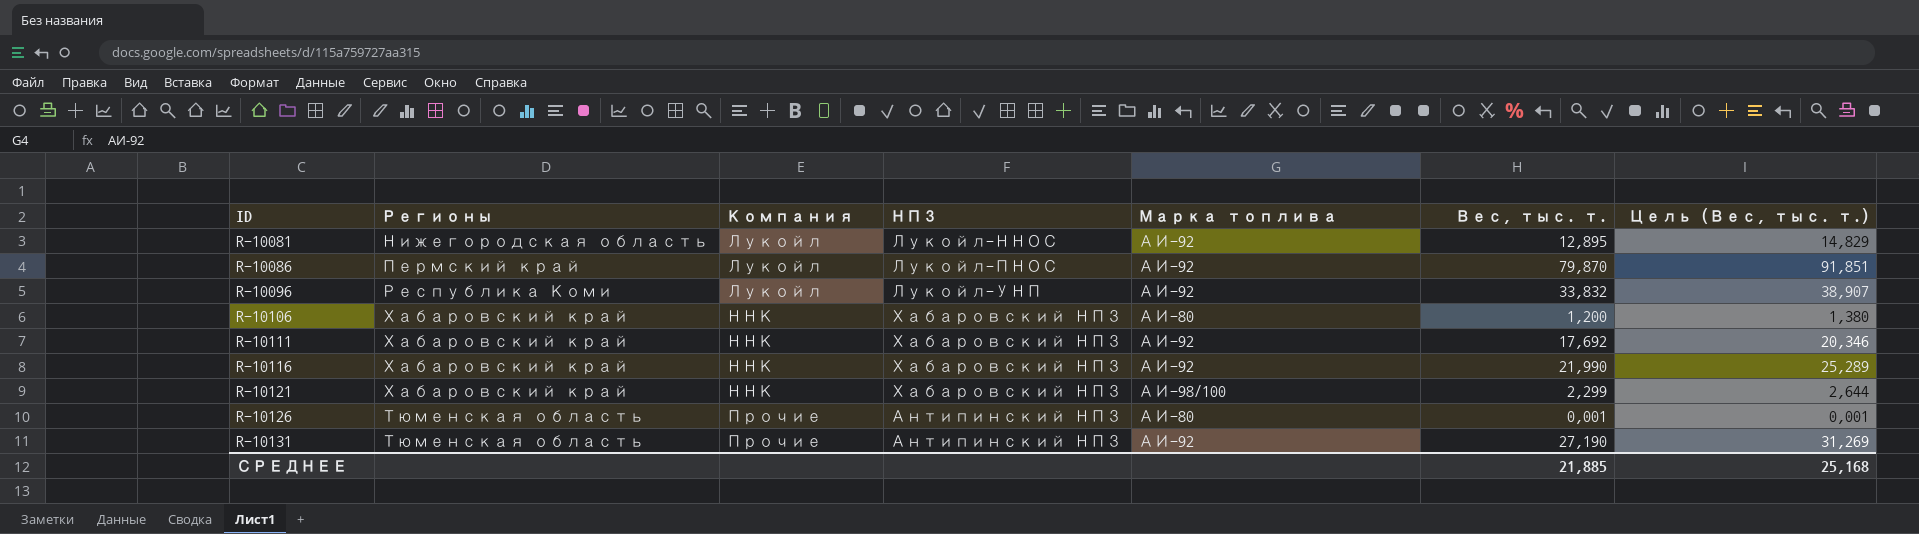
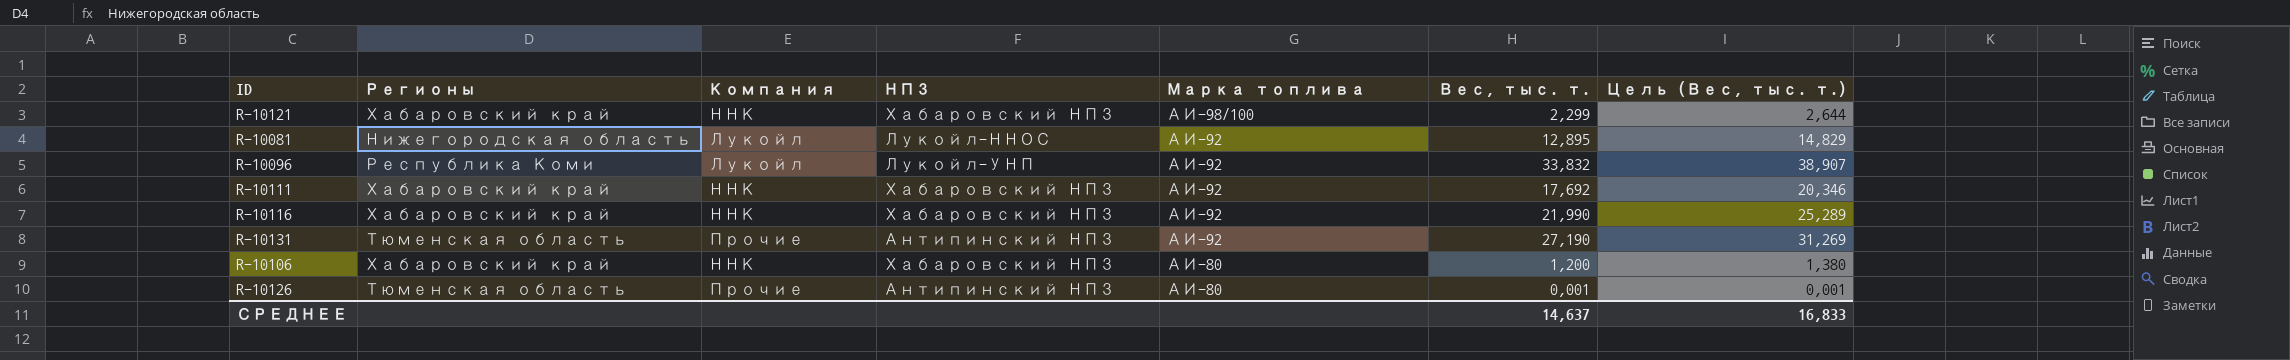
row order: ID ascending -> Марка топлива descending
row R-10086: Пермский край | Лукойл | Лукойл-ПНОС | АИ-92 | 79,870 | 91,851 -> none
СРЕДНЕЕ | Вес, тыс. т.: 21,885 -> 14,637
СРЕДНЕЕ | Цель (Вес, тыс. т.): 25,168 -> 16,833

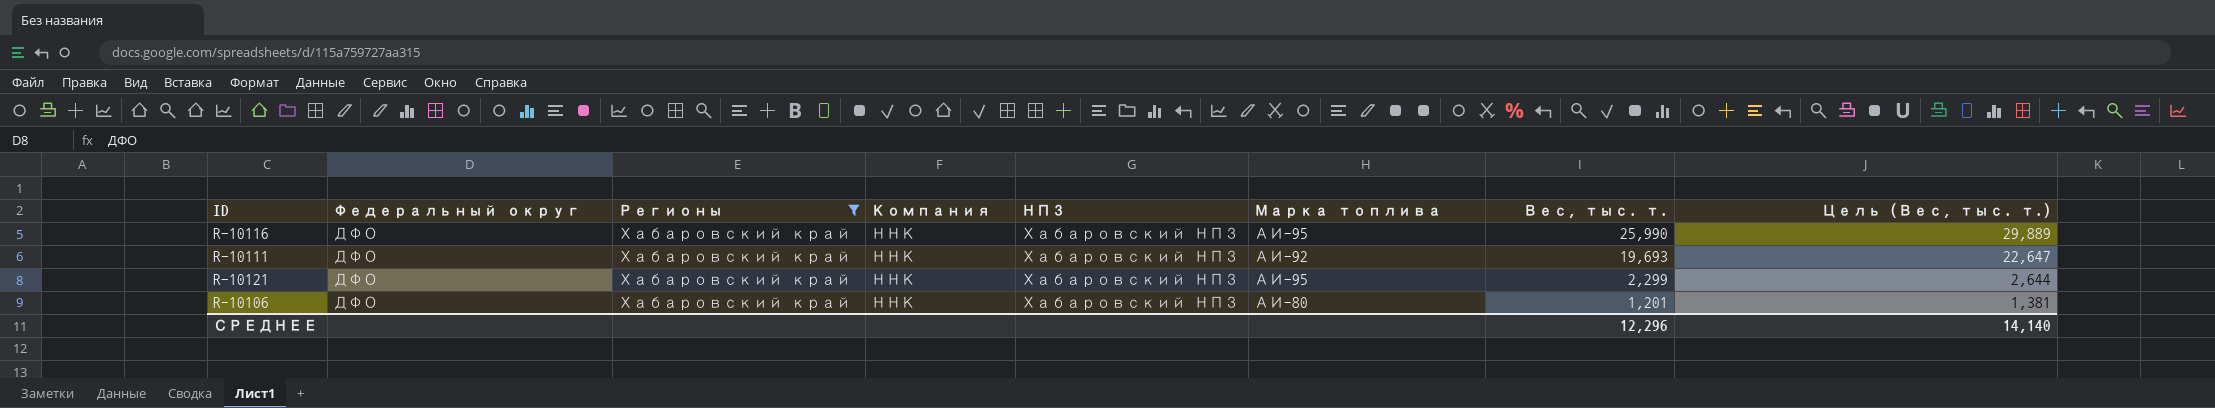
filter: none -> Регионы = Хабаровский край
row order: Марка топлива descending -> Вес, тыс. т. descending
column Федеральный округ | position: none -> 2
R-10116 | Марка топлива: АИ-92 -> АИ-95
R-10116 | Вес, тыс. т.: 21,990 -> 25,990
R-10116 | Цель (Вес, тыс. т.): 25,289 -> 29,889
R-10111 | Вес, тыс. т.: 17,692 -> 19,693
R-10111 | Цель (Вес, тыс. т.): 20,346 -> 22,647
R-10121 | Марка топлива: АИ-98/100 -> АИ-95
R-10106 | Вес, тыс. т.: 1,200 -> 1,201
R-10106 | Цель (Вес, тыс. т.): 1,380 -> 1,381
СРЕДНЕЕ | Вес, тыс. т.: 14,637 -> 12,296
СРЕДНЕЕ | Цель (Вес, тыс. т.): 16,833 -> 14,140

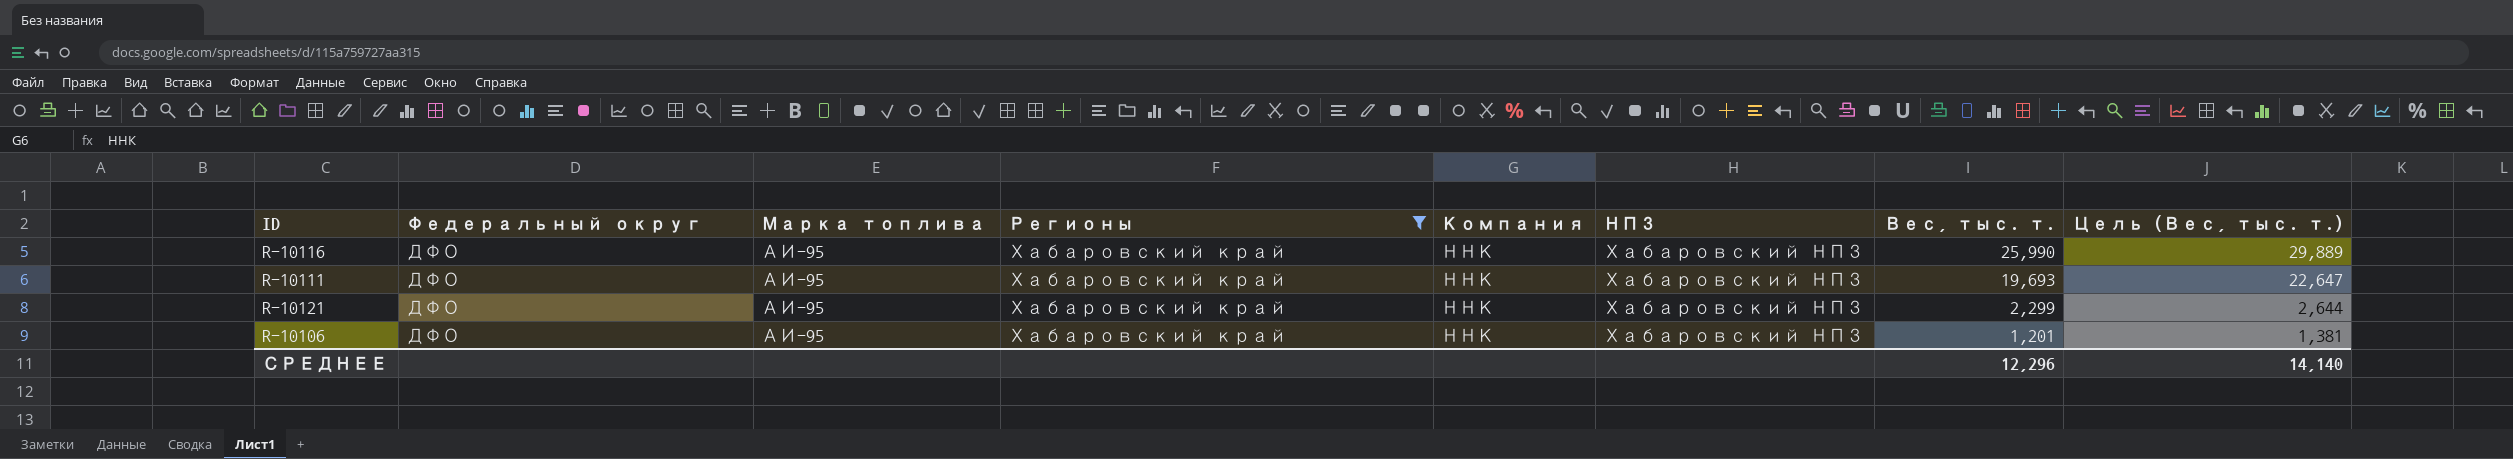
column Марка топлива | position: 6 -> 3
R-10111 | Марка топлива: АИ-92 -> АИ-95
R-10106 | Марка топлива: АИ-80 -> АИ-95

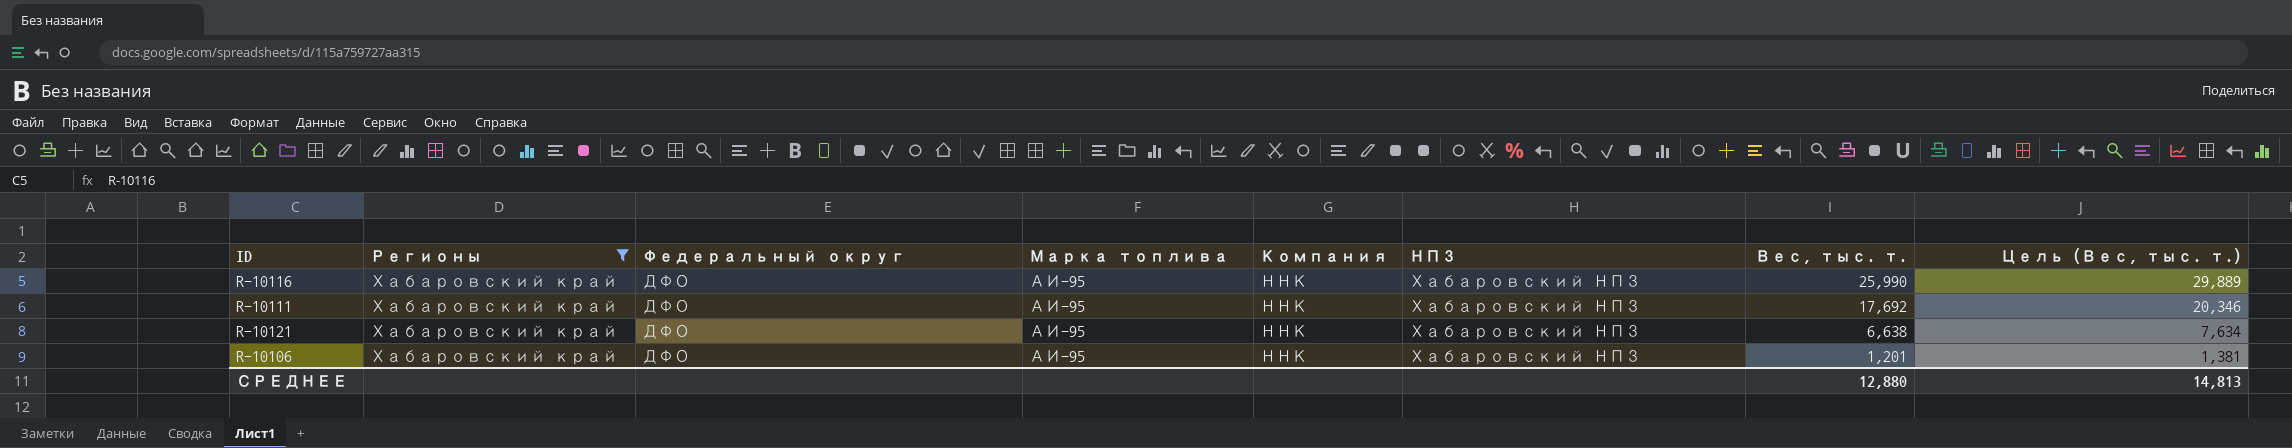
column Регионы | position: 4 -> 2
R-10111 | Вес, тыс. т.: 19,693 -> 17,692
R-10111 | Цель (Вес, тыс. т.): 22,647 -> 20,346
R-10121 | Вес, тыс. т.: 2,299 -> 6,638
R-10121 | Цель (Вес, тыс. т.): 2,644 -> 7,634
СРЕДНЕЕ | Вес, тыс. т.: 12,296 -> 12,880
СРЕДНЕЕ | Цель (Вес, тыс. т.): 14,140 -> 14,813

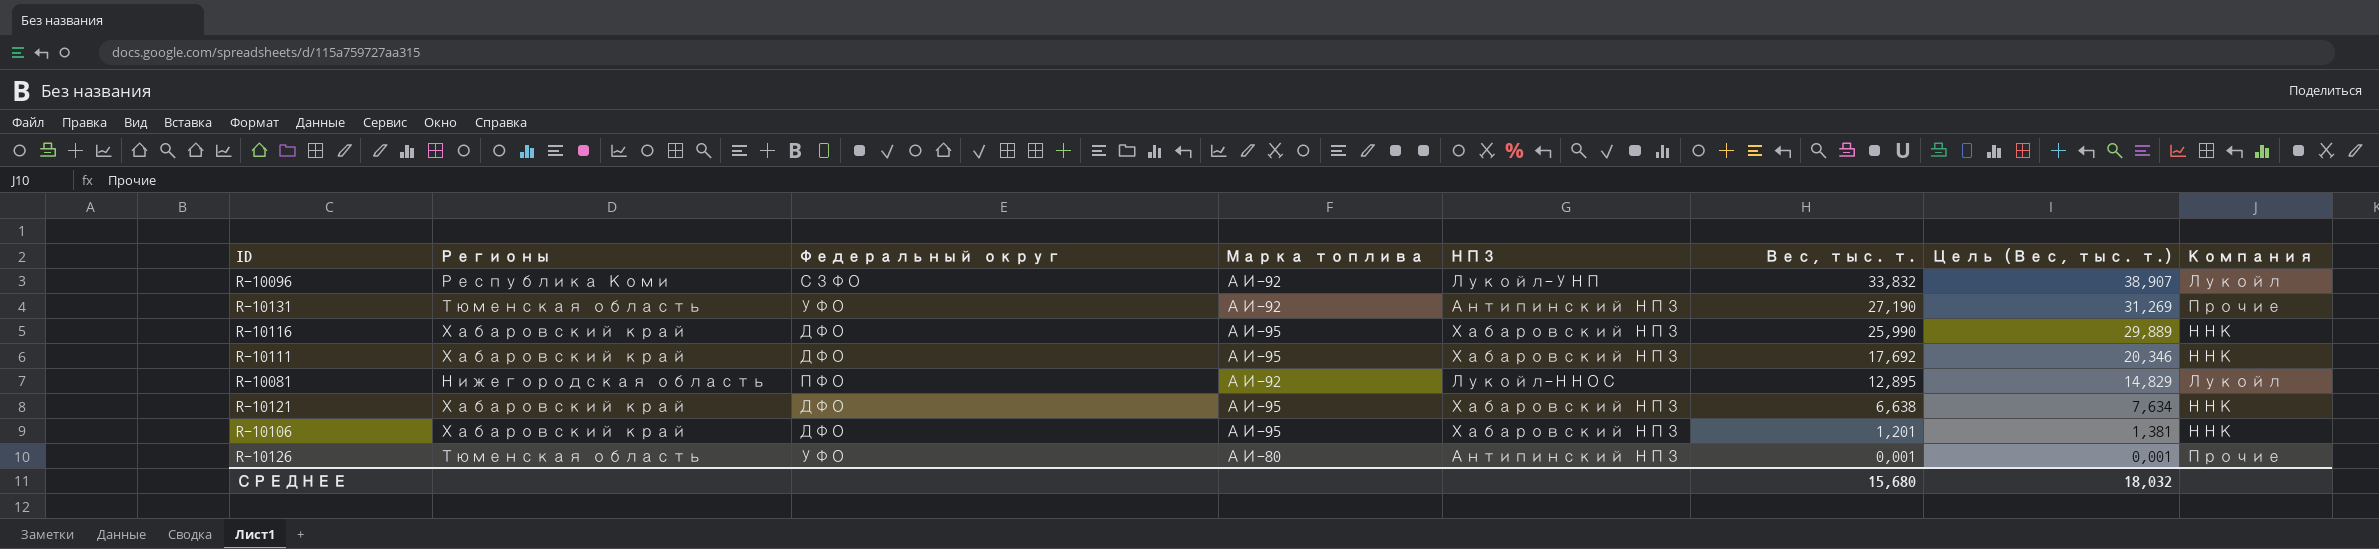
filter: Регионы = Хабаровский край -> none
column Компания | position: 5 -> 8
СРЕДНЕЕ | Вес, тыс. т.: 12,880 -> 15,680
СРЕДНЕЕ | Цель (Вес, тыс. т.): 14,813 -> 18,032

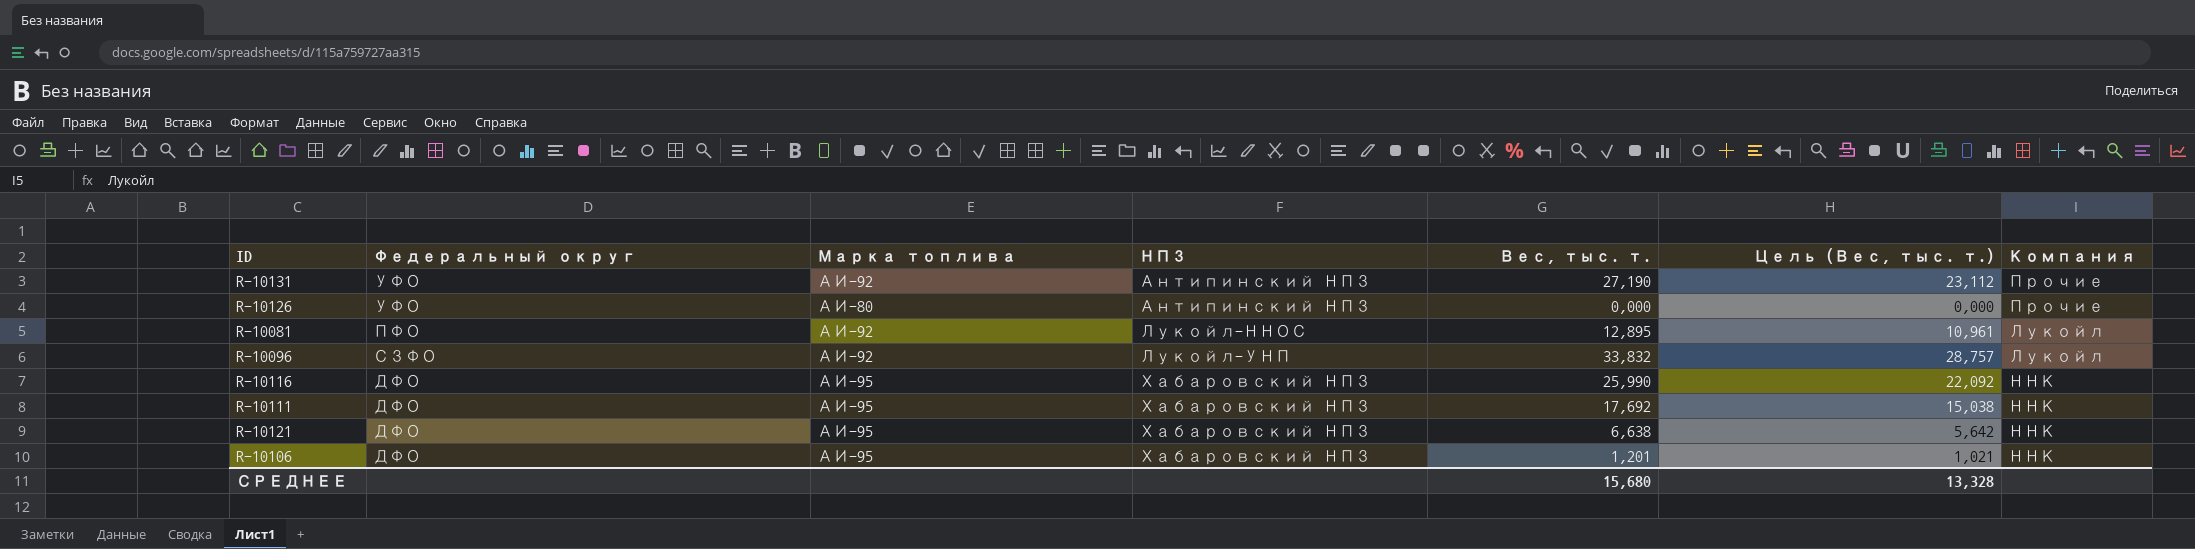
row order: Вес, тыс. т. descending -> НПЗ ascending
column Регионы | position: 2 -> none
column Цель (Вес, тыс. т.) | formula: [Вес, тыс. т.] * 1,15 -> [Вес, тыс. т.] * 0,85
R-10126 | Вес, тыс. т.: 0,001 -> 0,000
СРЕДНЕЕ | Цель (Вес, тыс. т.): 18,032 -> 13,328

